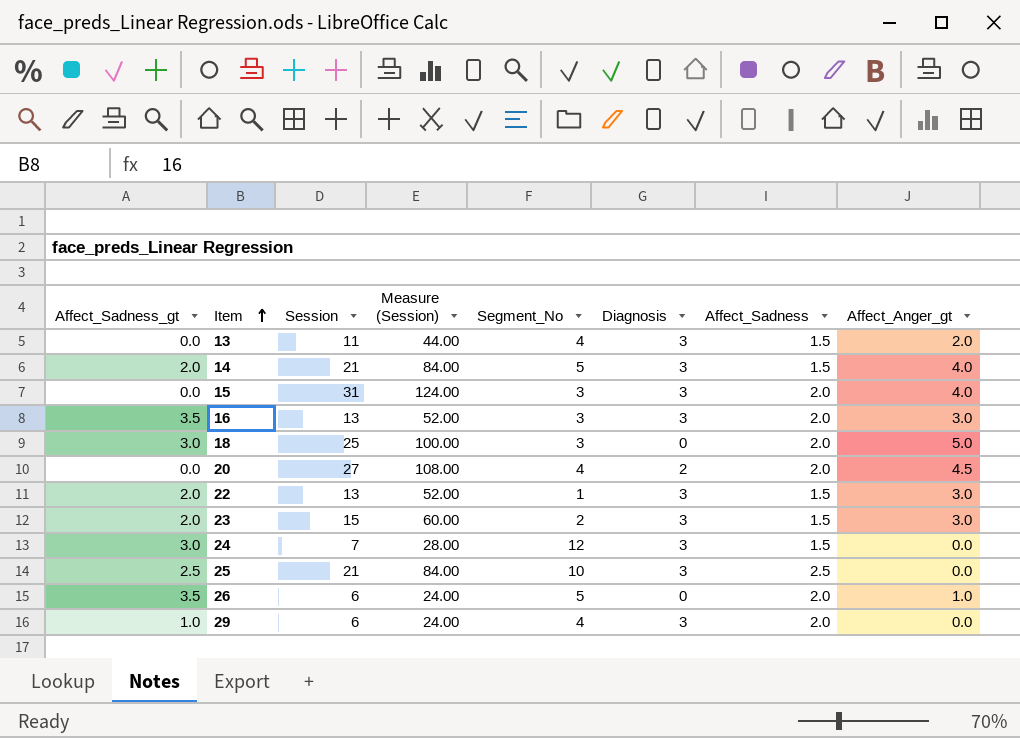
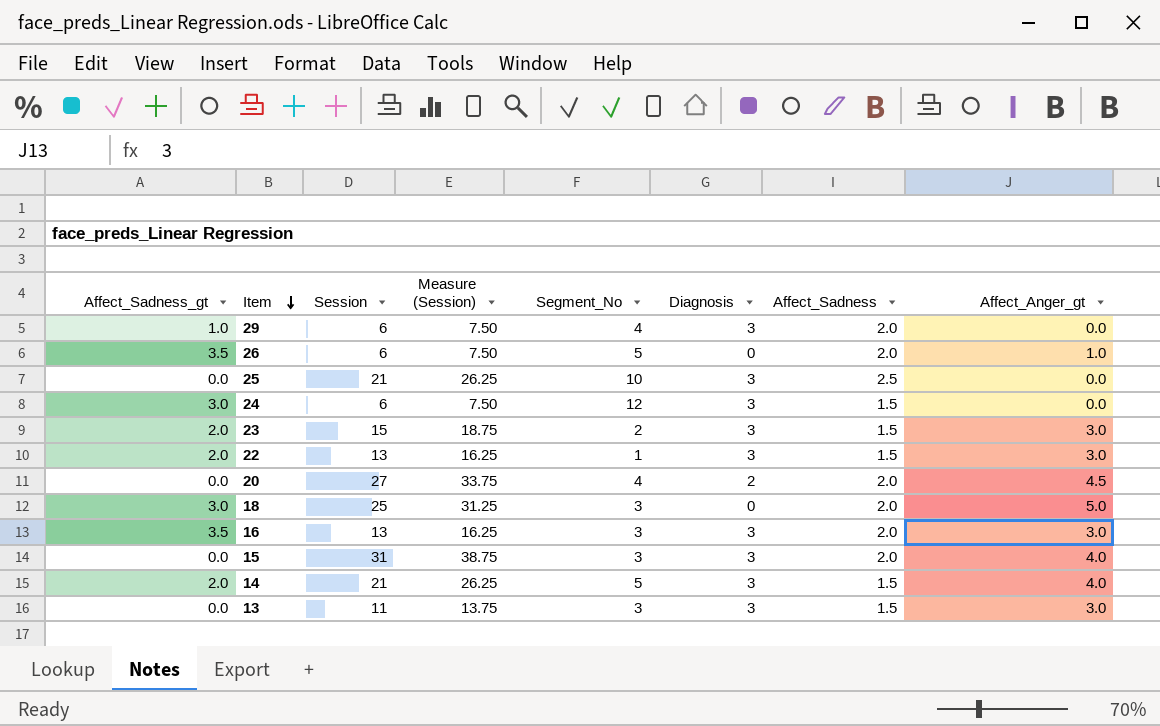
row order: Item ascending -> Item descending
column Measure (Session) | formula: [Session] * 4 -> [Session] * 1.25
25 | Affect_Sadness_gt: 2.5 -> 0.0
24 | Session: 7 -> 6
13 | Segment_No: 4 -> 3
13 | Affect_Anger_gt: 2.0 -> 3.0

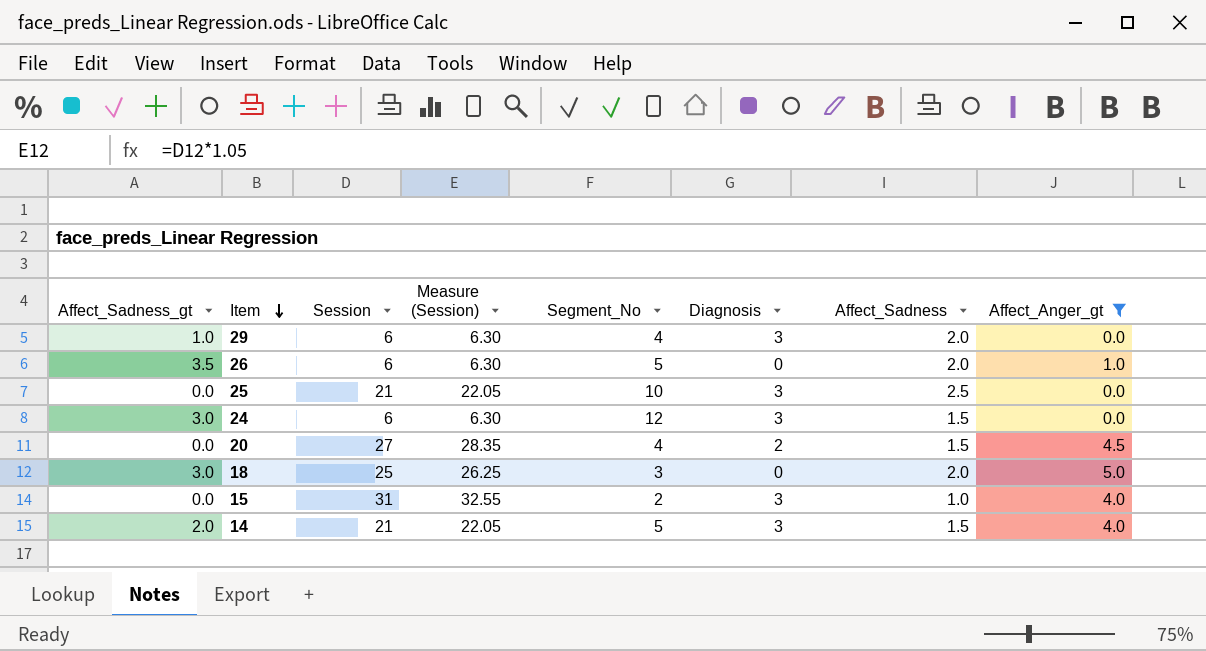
filter: none -> Affect_Anger_gt != 3.0
column Measure (Session) | formula: [Session] * 1.25 -> [Session] * 1.05
20 | Affect_Sadness: 2.0 -> 1.5
15 | Segment_No: 3 -> 2
15 | Affect_Sadness: 2.0 -> 1.0

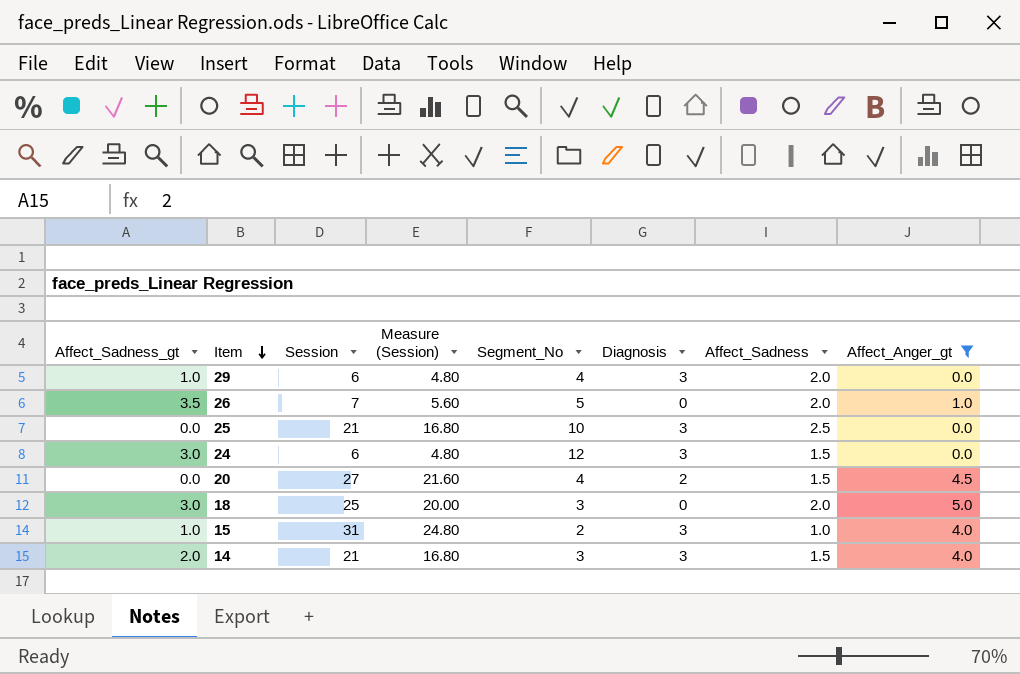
column Measure (Session) | formula: [Session] * 1.05 -> [Session] * 0.8
26 | Session: 6 -> 7
15 | Affect_Sadness_gt: 0.0 -> 1.0
14 | Segment_No: 5 -> 3

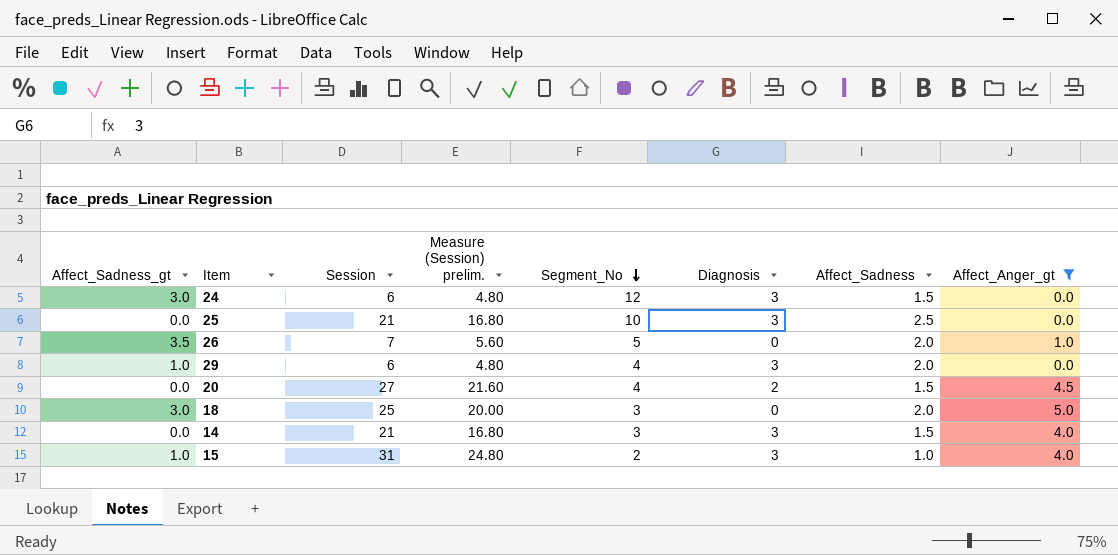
row order: Item descending -> Segment_No descending
column name: Measure (Session) -> Measure (Session) prelim.
14 | Affect_Sadness_gt: 2.0 -> 0.0

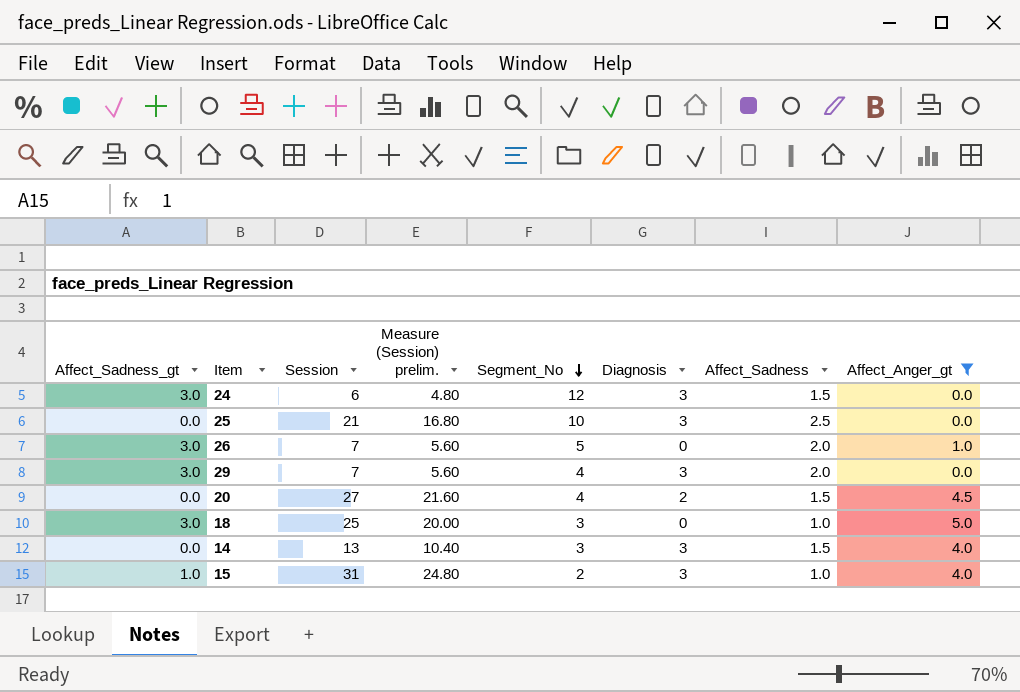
26 | Affect_Sadness_gt: 3.5 -> 3.0
29 | Affect_Sadness_gt: 1.0 -> 3.0
29 | Session: 6 -> 7
29 | Measure (Session) prelim.: 4.80 -> 5.60
18 | Affect_Sadness: 2.0 -> 1.0
14 | Session: 21 -> 13
14 | Measure (Session) prelim.: 16.80 -> 10.40

